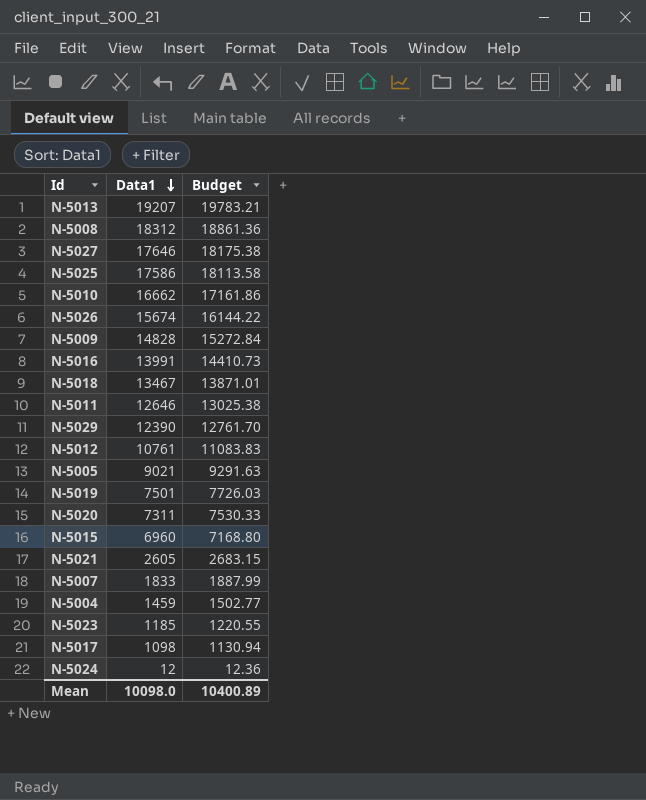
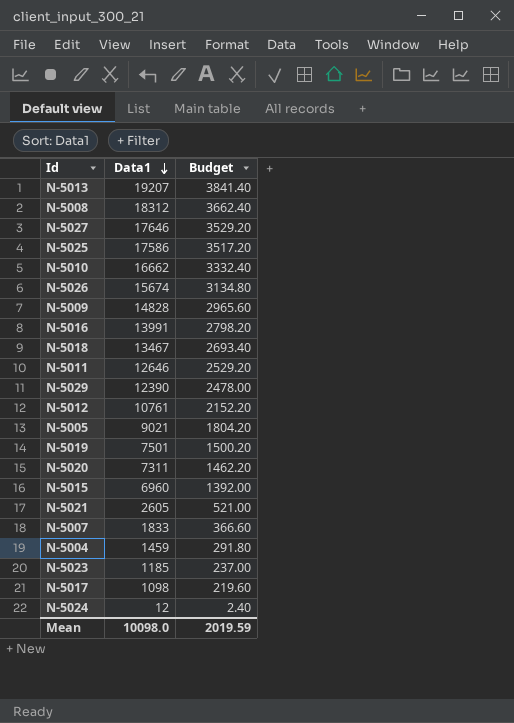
column Budget | formula: [Data1] * 1.03 -> [Data1] * 0.2
Mean | Budget: 10400.89 -> 2019.59

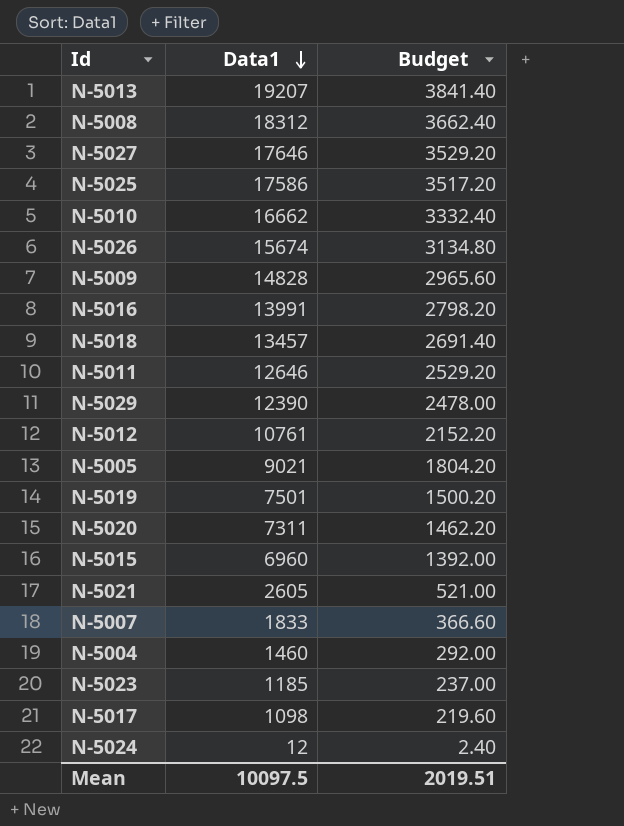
N-5018 | Data1: 13467 -> 13457
N-5018 | Budget: 2693.40 -> 2691.40
N-5004 | Data1: 1459 -> 1460
N-5004 | Budget: 291.80 -> 292.00
Mean | Data1: 10098.0 -> 10097.5
Mean | Budget: 2019.59 -> 2019.51

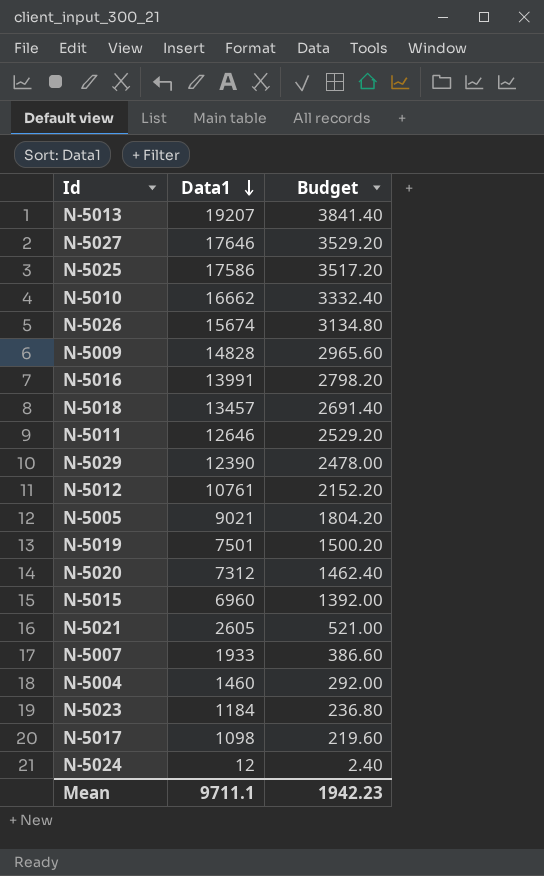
row N-5008: 18312 | 3662.40 -> none
N-5020 | Data1: 7311 -> 7312
N-5020 | Budget: 1462.20 -> 1462.40
N-5007 | Data1: 1833 -> 1933
N-5007 | Budget: 366.60 -> 386.60
N-5023 | Data1: 1185 -> 1184
N-5023 | Budget: 237.00 -> 236.80
Mean | Data1: 10097.5 -> 9711.1
Mean | Budget: 2019.51 -> 1942.23

